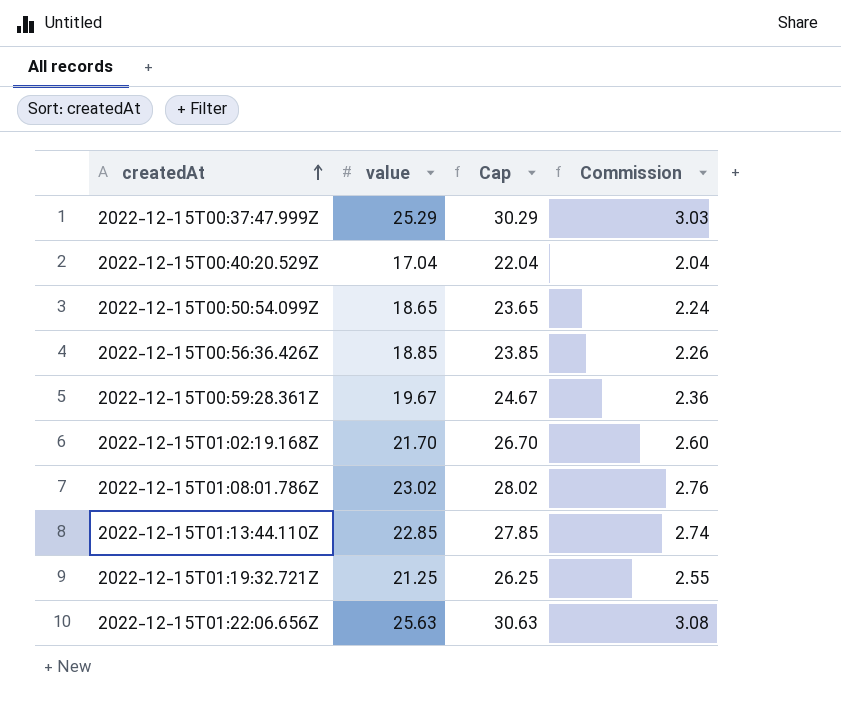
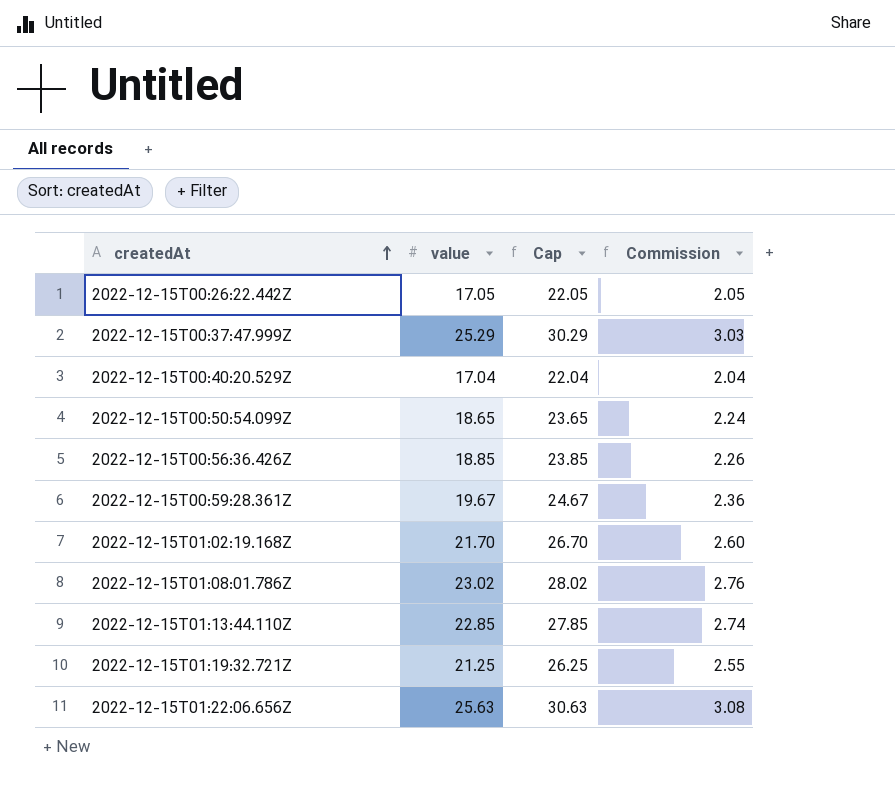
row 2022-12-15T00:26:22.442Z: none -> 17.05 | 22.05 | 2.05

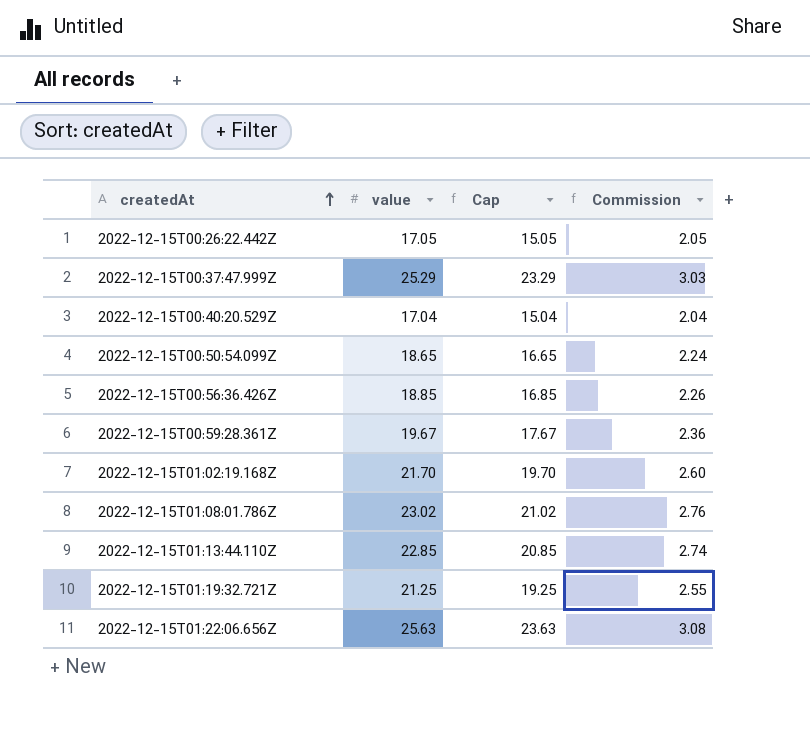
column Cap | formula: [value] + 5 -> [value] - 2

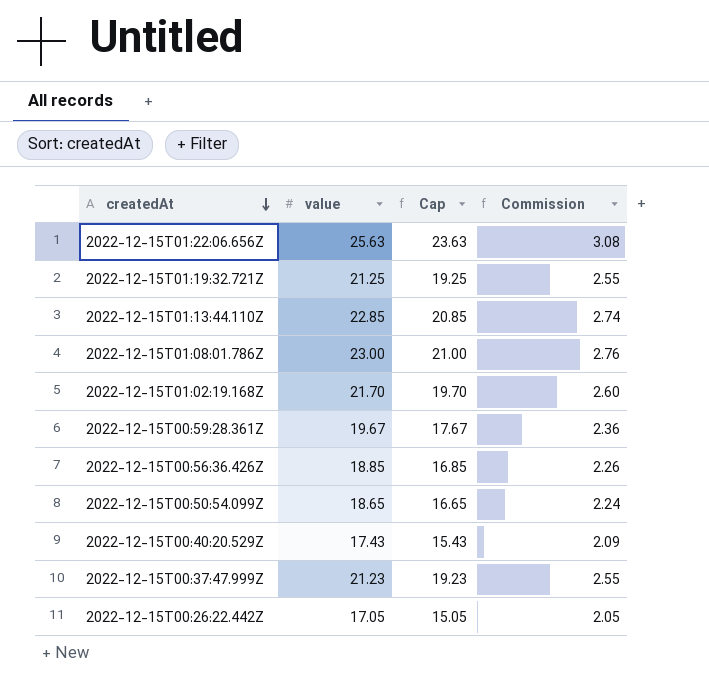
row order: createdAt ascending -> createdAt descending
2022-12-15T01:08:01.786Z | value: 23.02 -> 23.00
2022-12-15T01:08:01.786Z | Cap: 21.02 -> 21.00
2022-12-15T00:40:20.529Z | value: 17.04 -> 17.43
2022-12-15T00:40:20.529Z | Cap: 15.04 -> 15.43
2022-12-15T00:40:20.529Z | Commission: 2.04 -> 2.09
2022-12-15T00:37:47.999Z | value: 25.29 -> 21.23
2022-12-15T00:37:47.999Z | Cap: 23.29 -> 19.23
2022-12-15T00:37:47.999Z | Commission: 3.03 -> 2.55

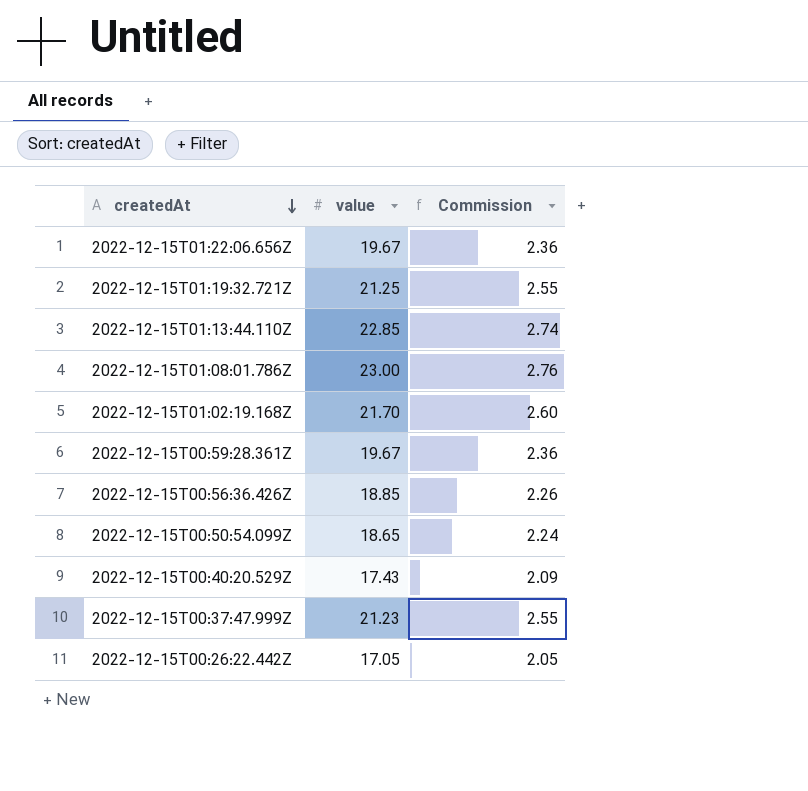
column Cap | formula: [value] - 2 -> none
2022-12-15T01:22:06.656Z | value: 25.63 -> 19.67
2022-12-15T01:22:06.656Z | Commission: 3.08 -> 2.36

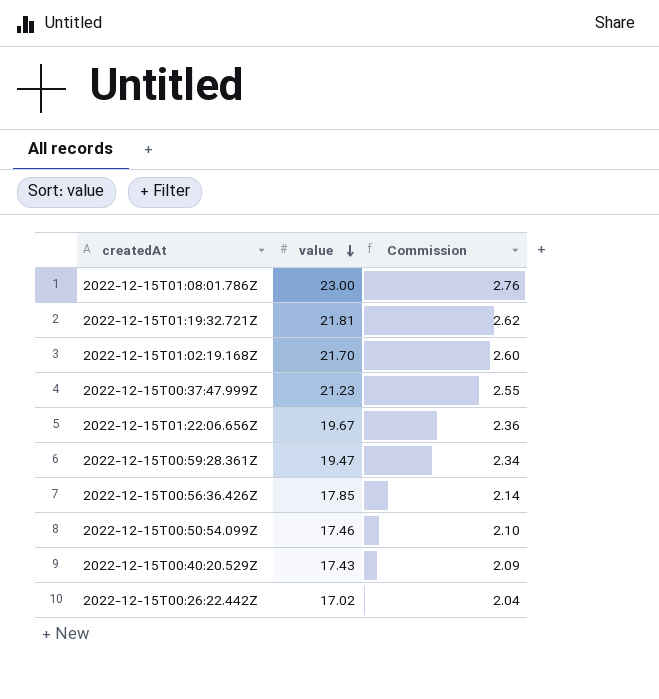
row order: createdAt descending -> value descending
row 2022-12-15T01:13:44.110Z: 22.85 | 2.74 -> none
2022-12-15T01:19:32.721Z | value: 21.25 -> 21.81
2022-12-15T01:19:32.721Z | Commission: 2.55 -> 2.62
2022-12-15T00:59:28.361Z | value: 19.67 -> 19.47
2022-12-15T00:59:28.361Z | Commission: 2.36 -> 2.34
2022-12-15T00:56:36.426Z | value: 18.85 -> 17.85
2022-12-15T00:56:36.426Z | Commission: 2.26 -> 2.14
2022-12-15T00:50:54.099Z | value: 18.65 -> 17.46
2022-12-15T00:50:54.099Z | Commission: 2.24 -> 2.10
2022-12-15T00:26:22.442Z | value: 17.05 -> 17.02
2022-12-15T00:26:22.442Z | Commission: 2.05 -> 2.04

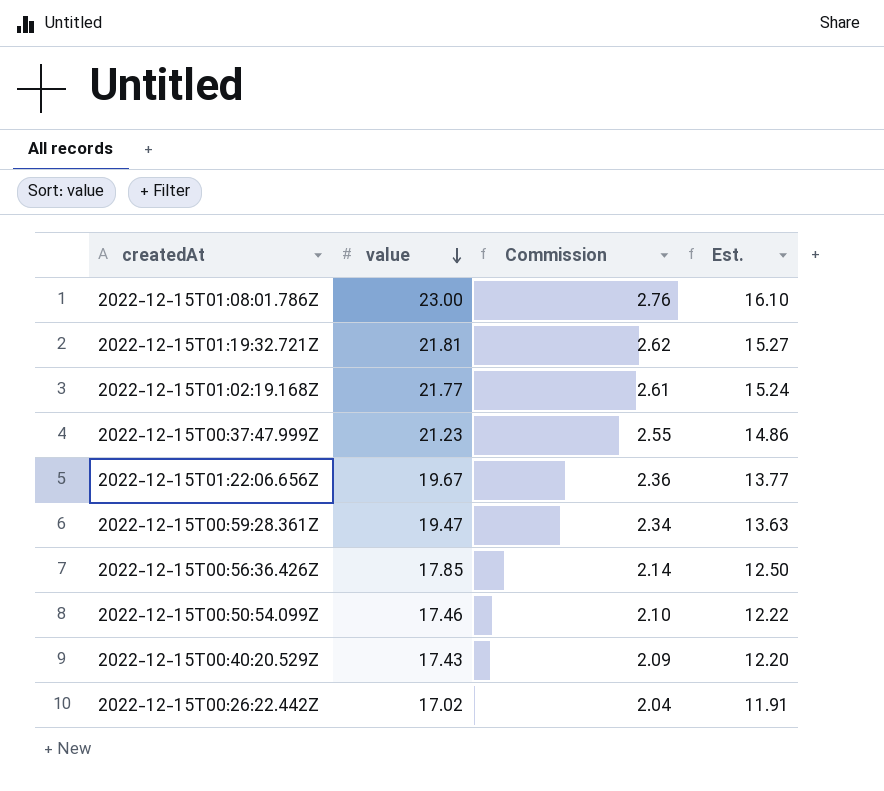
column Est. | formula: none -> [value] * 0.7
2022-12-15T01:02:19.168Z | value: 21.70 -> 21.77
2022-12-15T01:02:19.168Z | Commission: 2.60 -> 2.61

